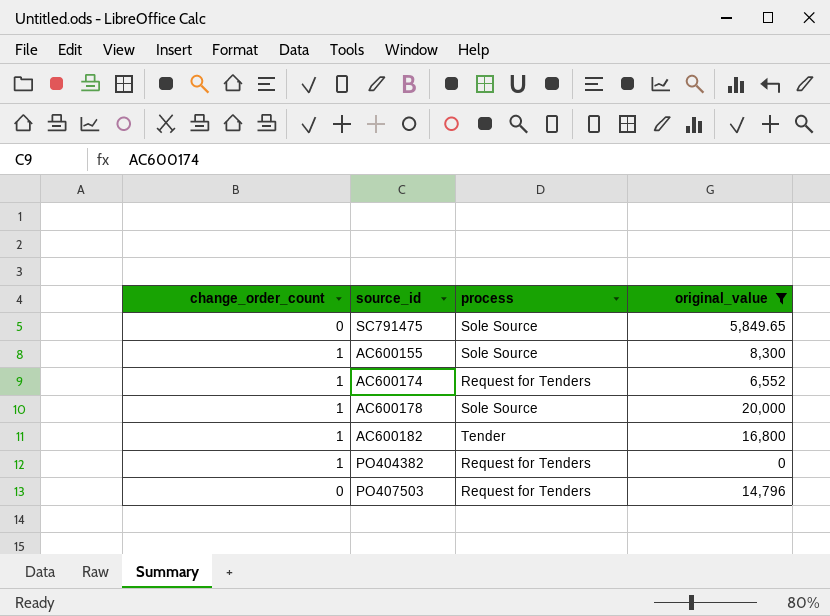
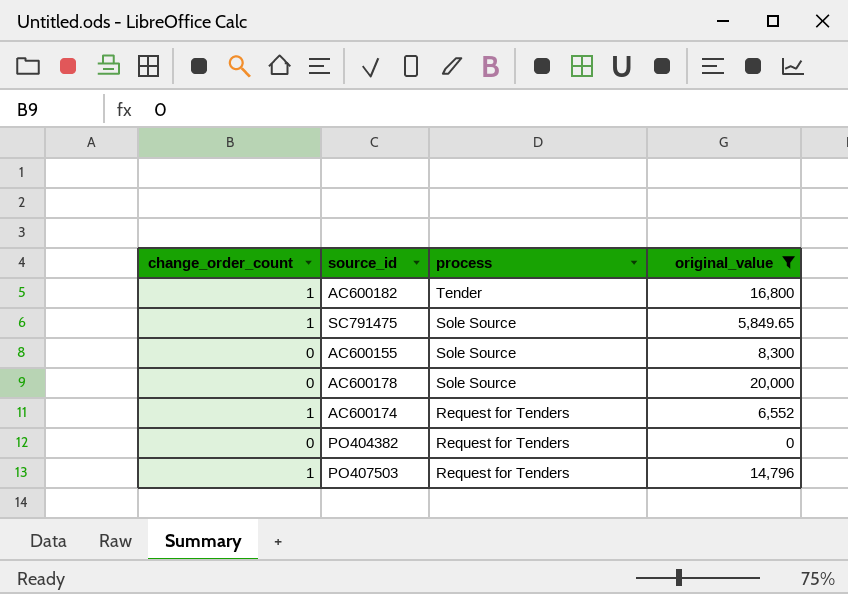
row order: none -> process descending
SC791475 | change_order_count: 0 -> 1
AC600155 | change_order_count: 1 -> 0
AC600178 | change_order_count: 1 -> 0
PO404382 | change_order_count: 1 -> 0
PO407503 | change_order_count: 0 -> 1

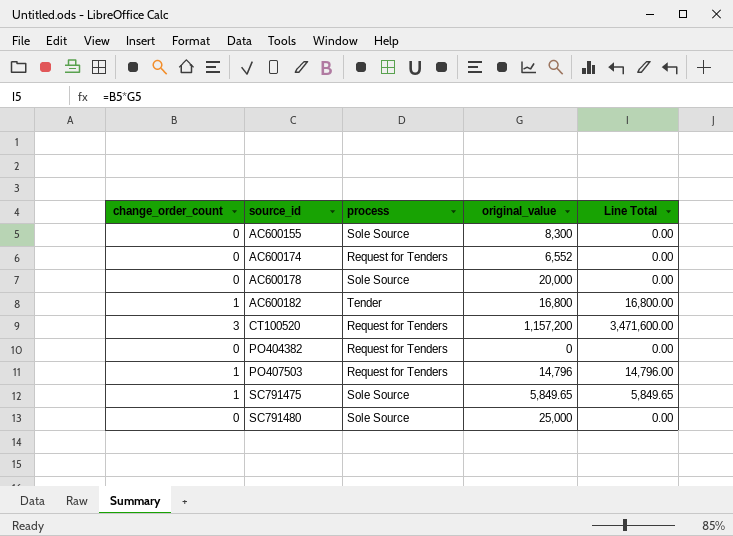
filter: original_value <= 20,000 -> none
row order: process descending -> source_id ascending
column Line Total | formula: none -> [change_order_count] * [original_value]
AC600174 | change_order_count: 1 -> 0

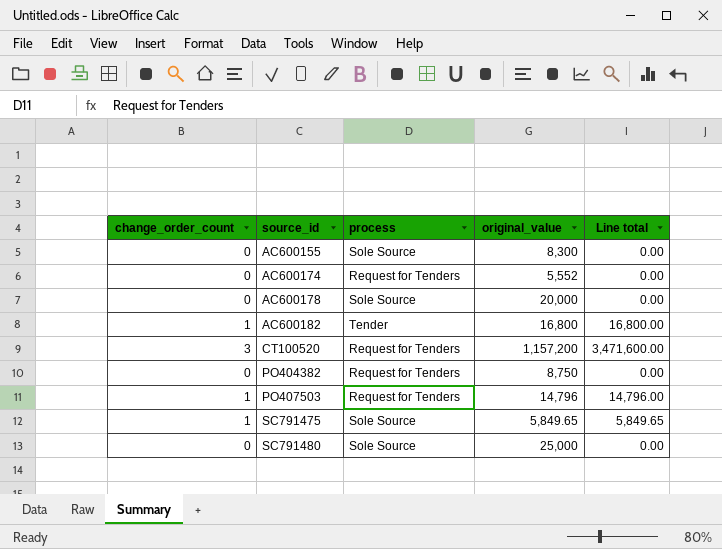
column name: Line Total -> Line total
AC600174 | original_value: 6,552 -> 5,552
PO404382 | original_value: 0 -> 8,750

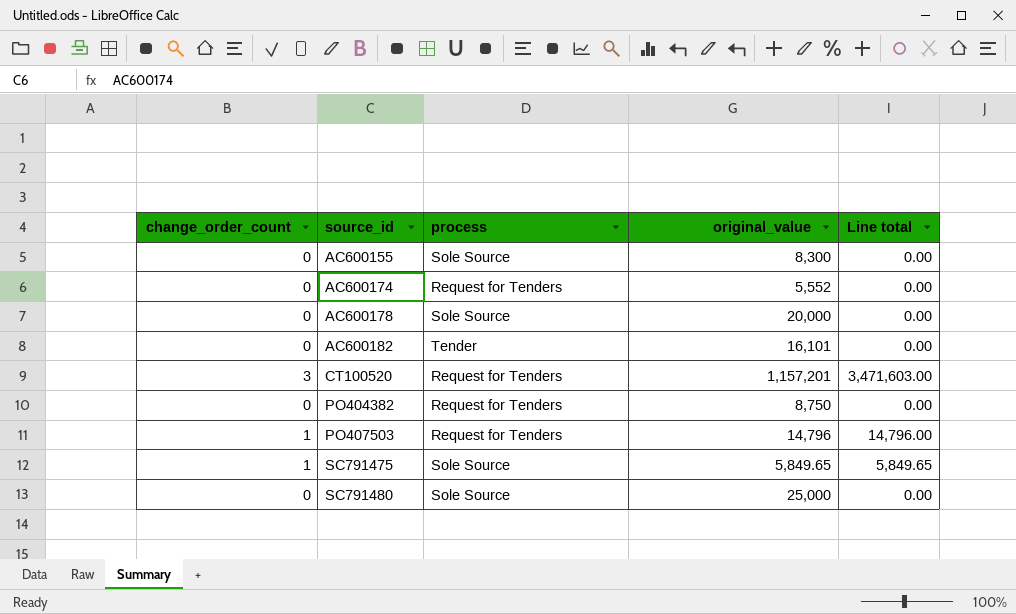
AC600182 | change_order_count: 1 -> 0
AC600182 | original_value: 16,800 -> 16,101
AC600182 | Line total: 16,800.00 -> 0.00
CT100520 | original_value: 1,157,200 -> 1,157,201
CT100520 | Line total: 3,471,600.00 -> 3,471,603.00

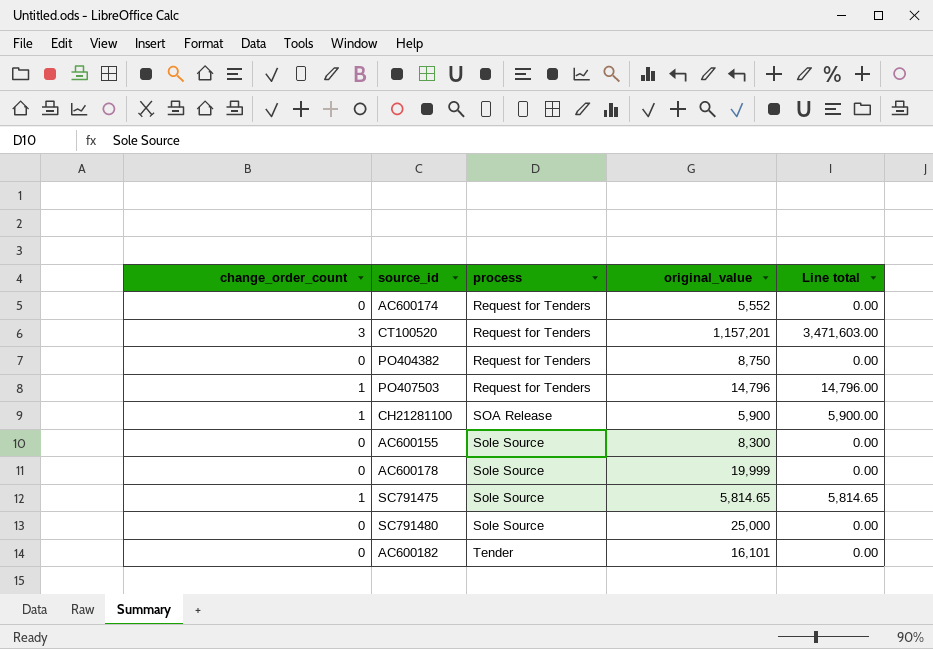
row order: source_id ascending -> process ascending
row CH21281100: none -> 1 | SOA Release | 5,900 | 5,900.00
AC600178 | original_value: 20,000 -> 19,999
SC791475 | original_value: 5,849.65 -> 5,814.65
SC791475 | Line total: 5,849.65 -> 5,814.65

